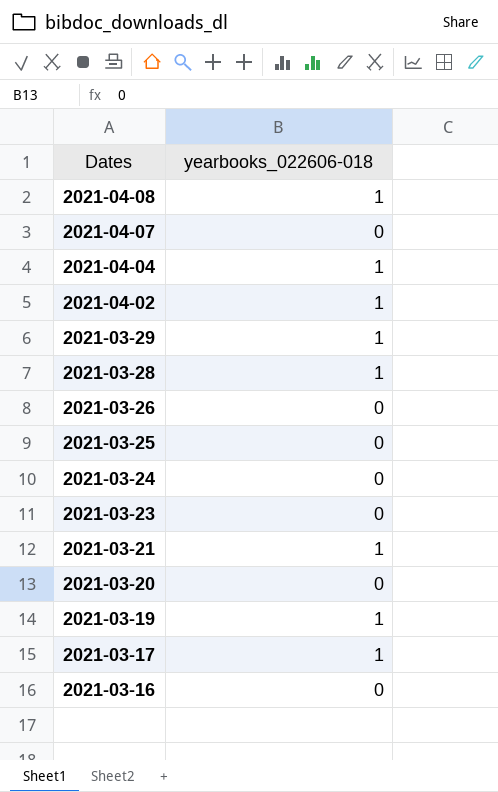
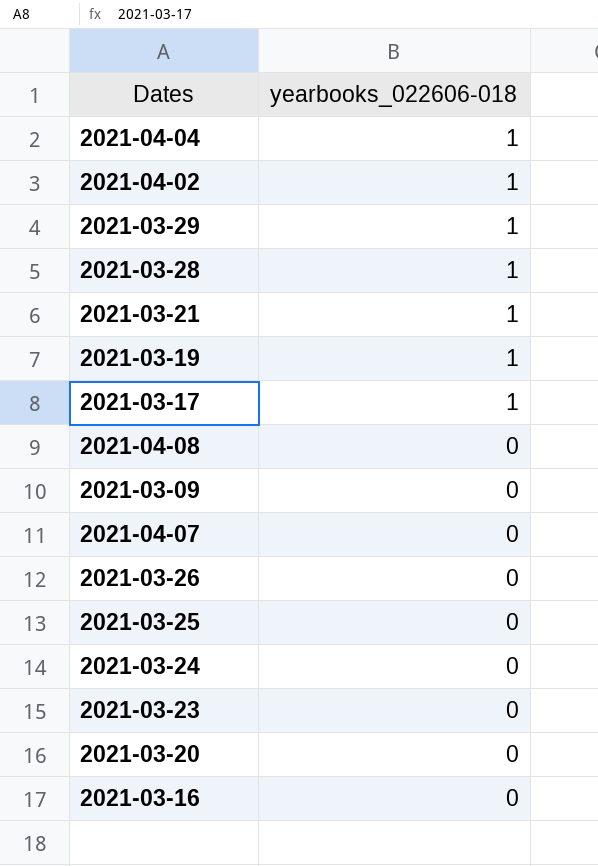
row order: Dates descending -> yearbooks_022606-018 descending
2021-04-08 | yearbooks_022606-018: 1 -> 0
row 2021-03-09: none -> 0

